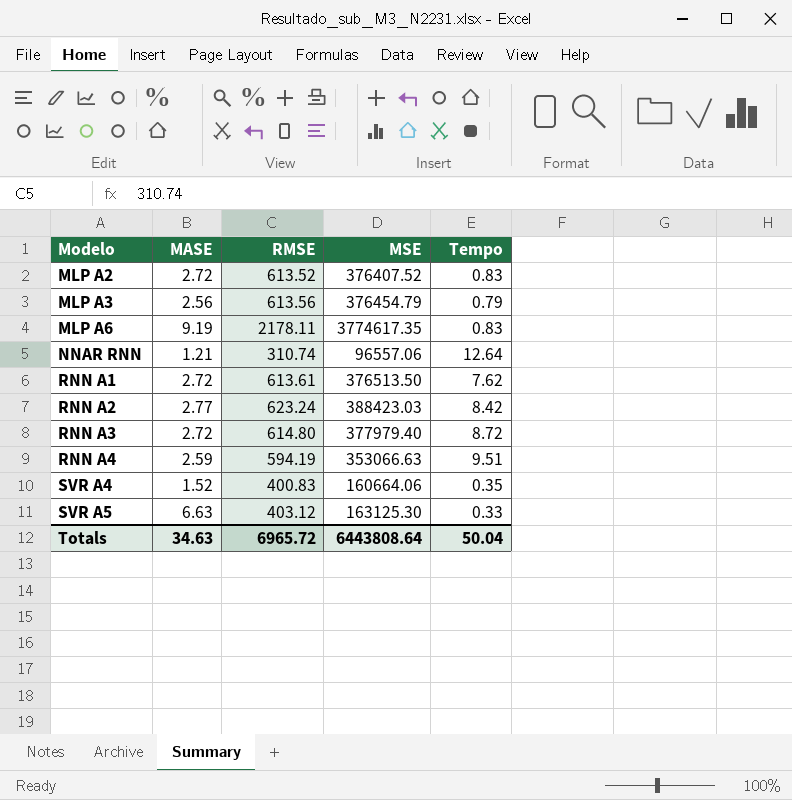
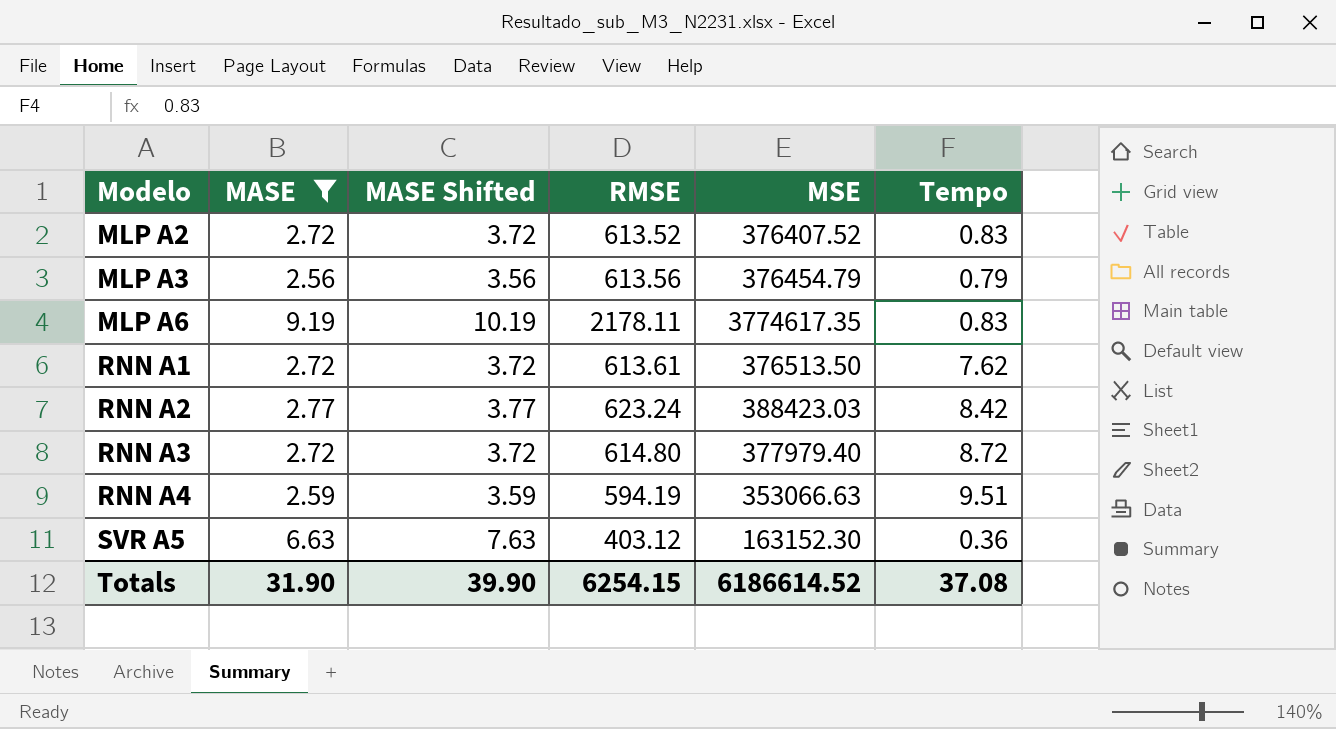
filter: none -> MASE >= 2.56
column MASE Shifted | formula: none -> [MASE] + 1
SVR A5 | MSE: 163125.30 -> 163152.30
SVR A5 | Tempo: 0.33 -> 0.36
Totals | MASE: 34.63 -> 31.90
Totals | RMSE: 6965.72 -> 6254.15
Totals | MSE: 6443808.64 -> 6186614.52
Totals | Tempo: 50.04 -> 37.08

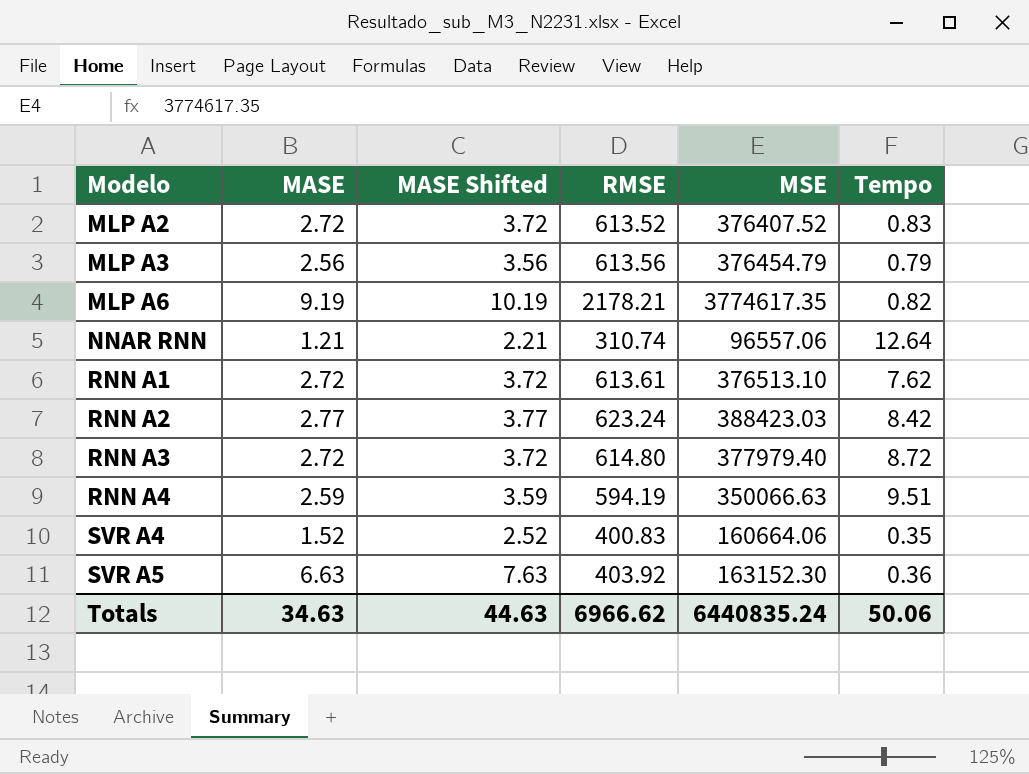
filter: MASE >= 2.56 -> none
MLP A6 | RMSE: 2178.11 -> 2178.21
MLP A6 | Tempo: 0.83 -> 0.82
RNN A1 | MSE: 376513.50 -> 376513.10
RNN A4 | MSE: 353066.63 -> 350066.63
SVR A5 | RMSE: 403.12 -> 403.92
Totals | MASE: 31.90 -> 34.63
Totals | MASE Shifted: 39.90 -> 44.63
Totals | RMSE: 6254.15 -> 6966.62
Totals | MSE: 6186614.52 -> 6440835.24
Totals | Tempo: 37.08 -> 50.06

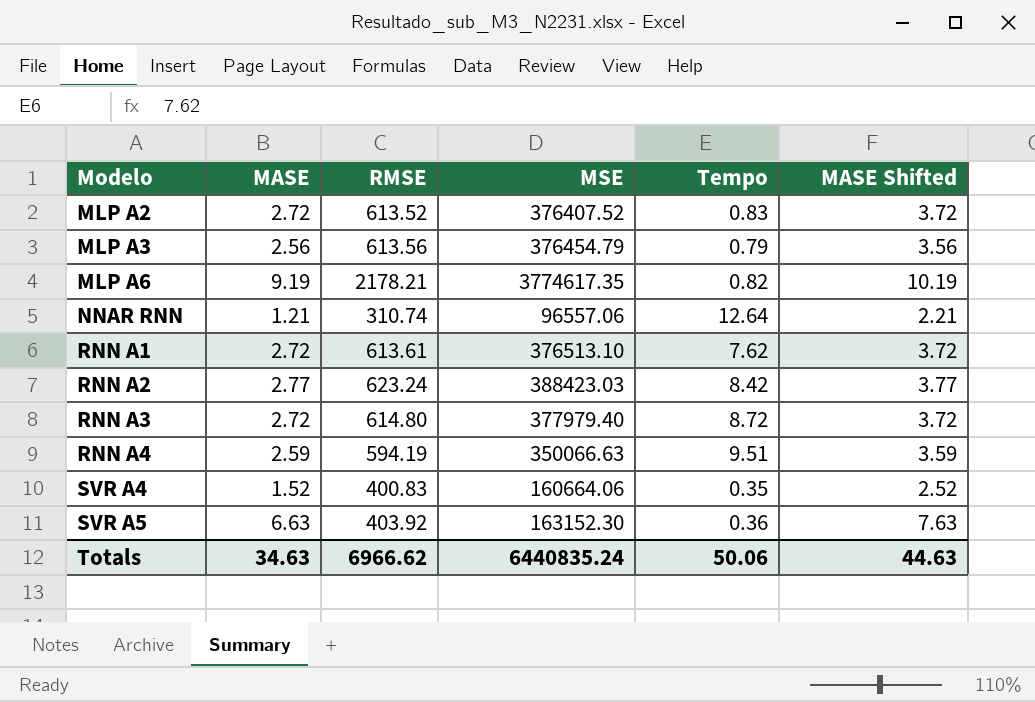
column MASE Shifted | position: 3 -> 6

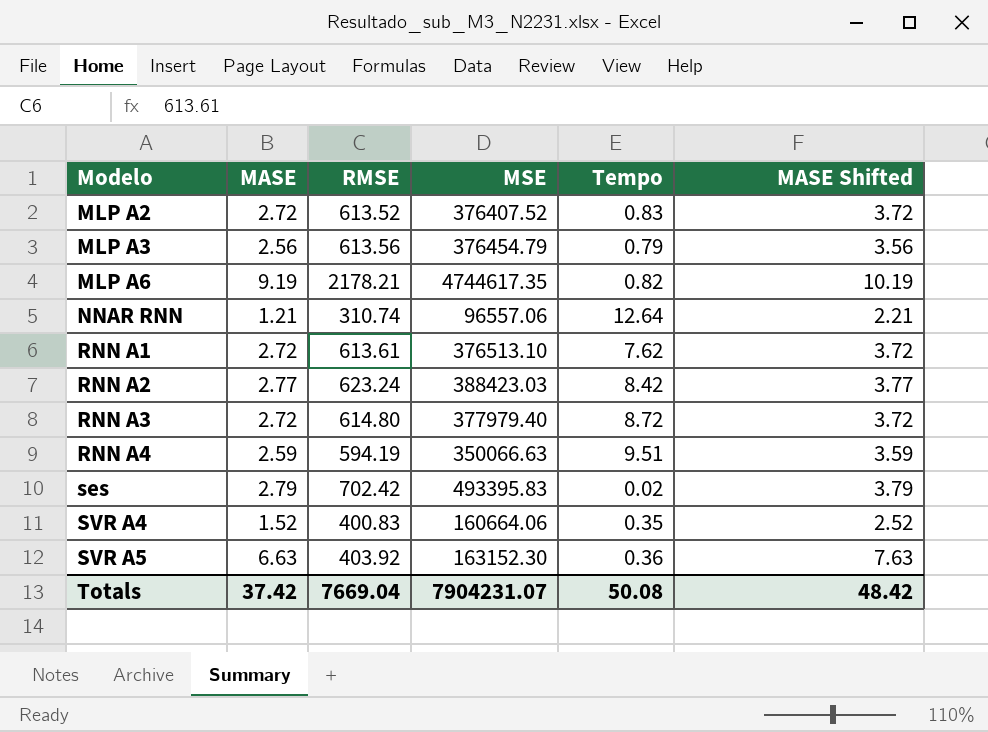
MLP A6 | MSE: 3774617.35 -> 4744617.35
row ses: none -> 2.79 | 702.42 | 493395.83 | 0.02 | 3.79
Totals | MASE: 34.63 -> 37.42
Totals | RMSE: 6966.62 -> 7669.04
Totals | MSE: 6440835.24 -> 7904231.07
Totals | Tempo: 50.06 -> 50.08
Totals | MASE Shifted: 44.63 -> 48.42

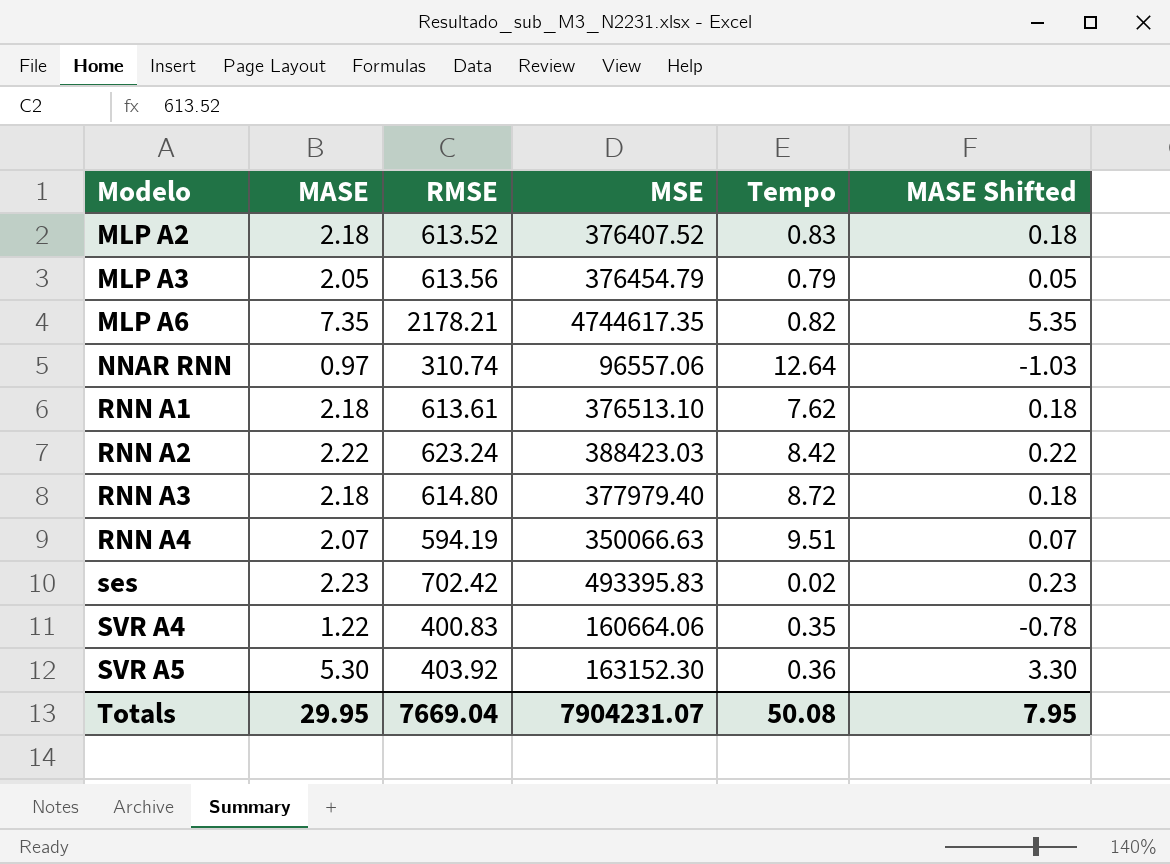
column MASE Shifted | formula: [MASE] + 1 -> [MASE] - 2
MLP A2 | MASE: 2.72 -> 2.18
MLP A3 | MASE: 2.56 -> 2.05
MLP A6 | MASE: 9.19 -> 7.35
NNAR RNN | MASE: 1.21 -> 0.97
RNN A1 | MASE: 2.72 -> 2.18
RNN A2 | MASE: 2.77 -> 2.22
RNN A3 | MASE: 2.72 -> 2.18
RNN A4 | MASE: 2.59 -> 2.07
ses | MASE: 2.79 -> 2.23
SVR A4 | MASE: 1.52 -> 1.22
SVR A5 | MASE: 6.63 -> 5.30
Totals | MASE: 37.42 -> 29.95
Totals | MASE Shifted: 48.42 -> 7.95

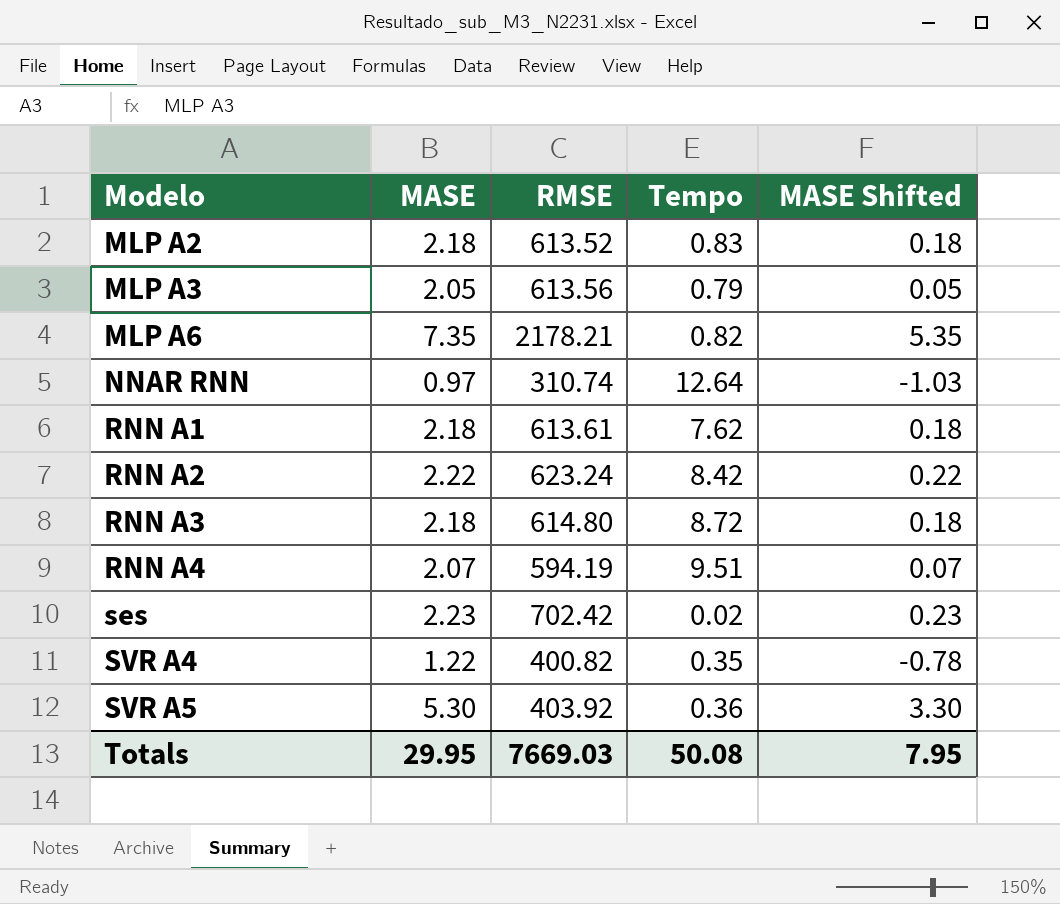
column MSE | position: 4 -> none
SVR A4 | RMSE: 400.83 -> 400.82
Totals | RMSE: 7669.04 -> 7669.03

